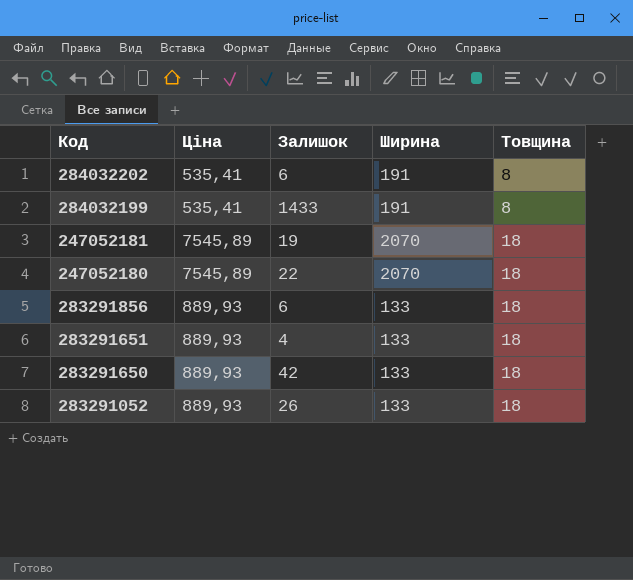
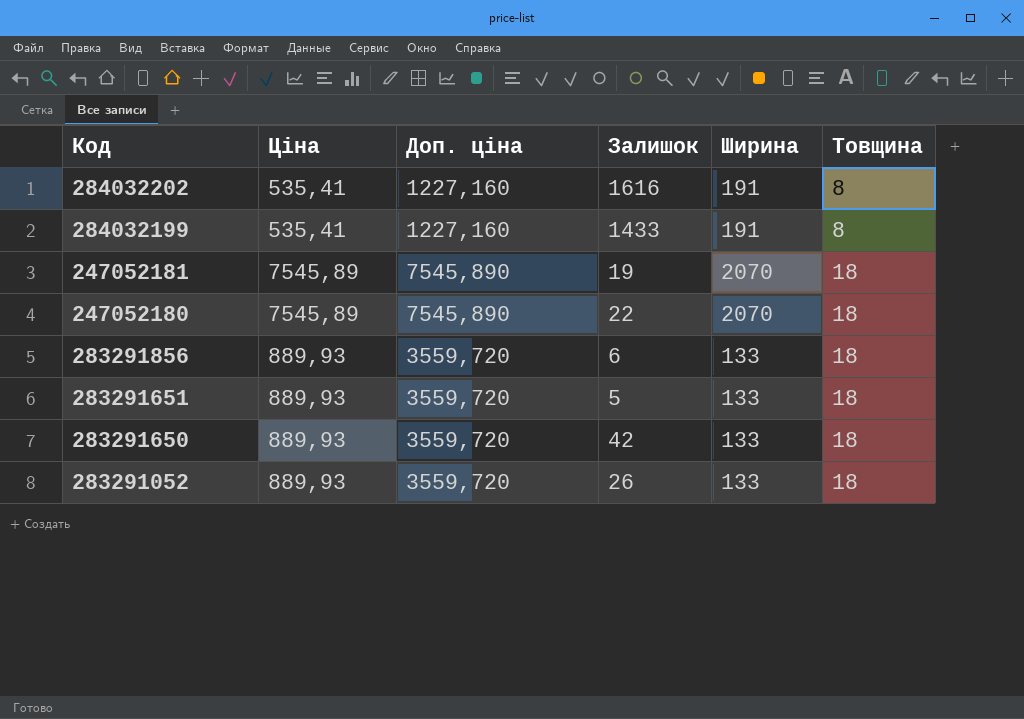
column Доп. ціна | position: none -> 3
284032202 | Залишок: 6 -> 1616
283291651 | Залишок: 4 -> 5

